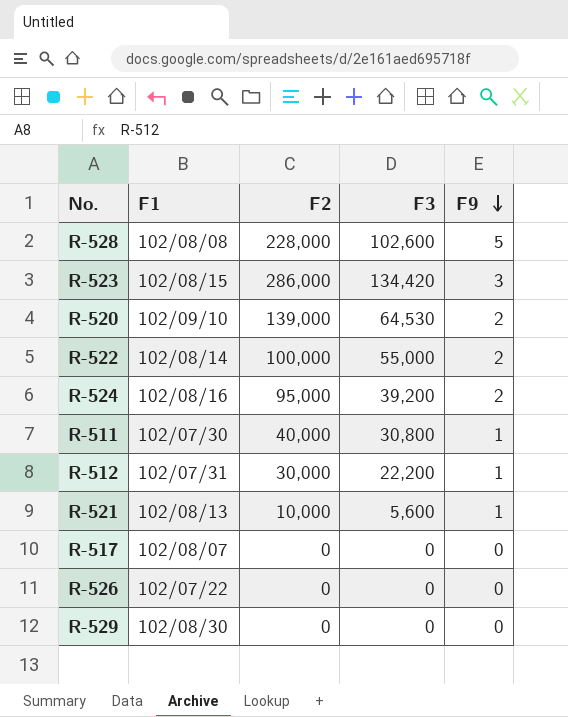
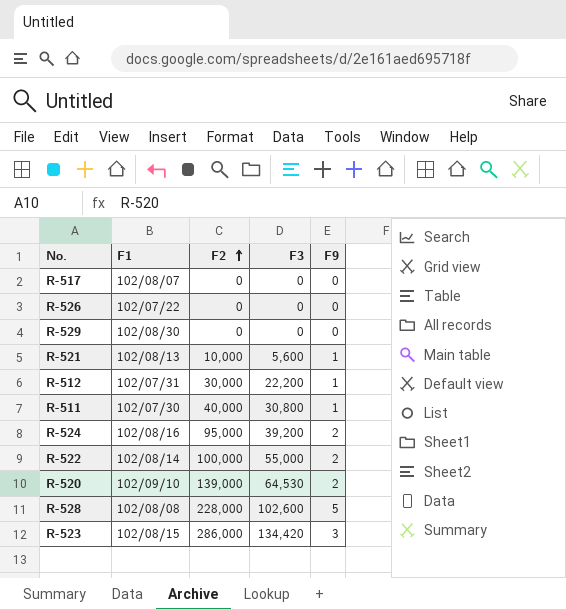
row order: F9 descending -> F2 ascending

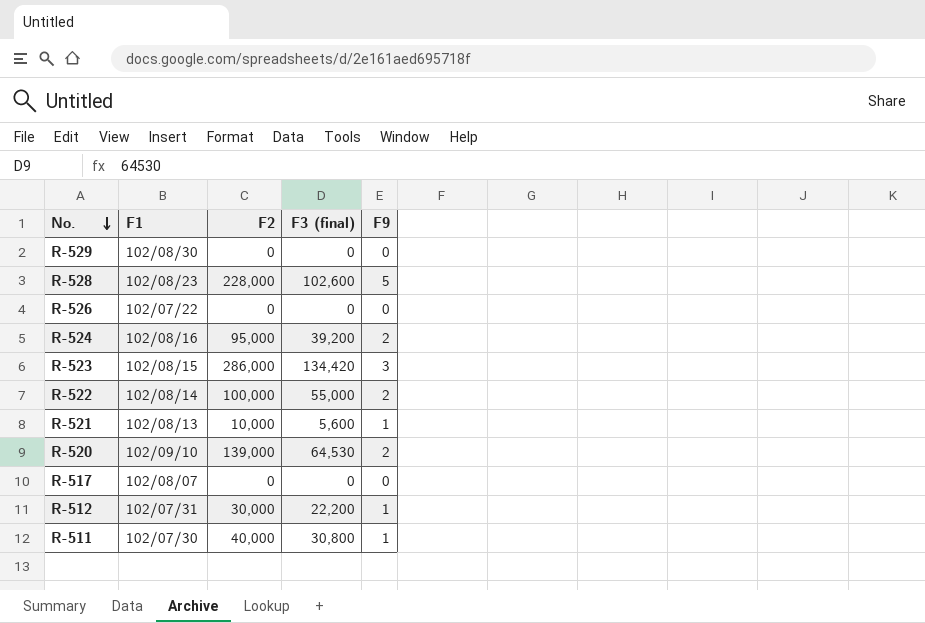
row order: F2 ascending -> No. descending
column name: F3 -> F3 (final)
R-528 | F1: 102/08/08 -> 102/08/23

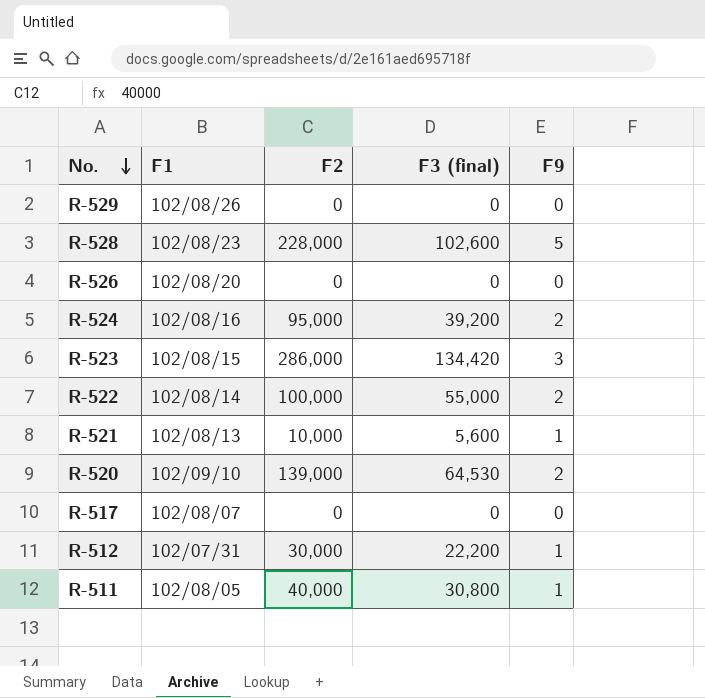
R-529 | F1: 102/08/30 -> 102/08/26
R-526 | F1: 102/07/22 -> 102/08/20
R-511 | F1: 102/07/30 -> 102/08/05

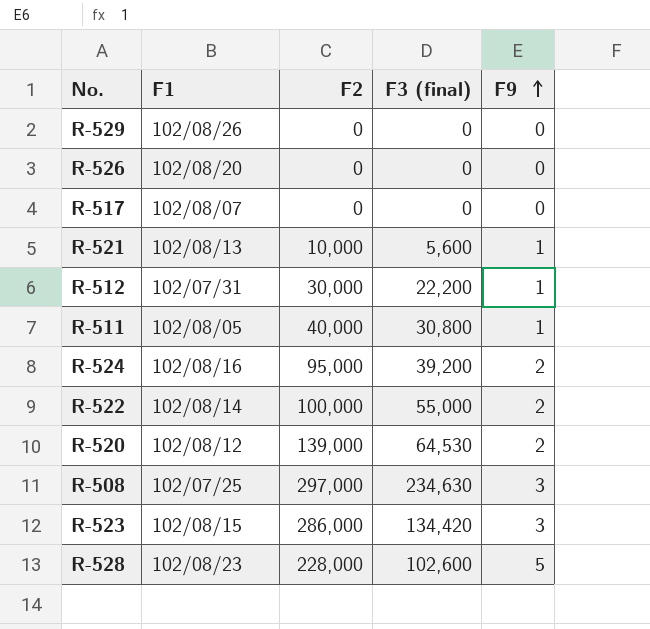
row order: No. descending -> F9 ascending
R-520 | F1: 102/09/10 -> 102/08/12
row R-508: none -> 102/07/25 | 297,000 | 234,630 | 3

